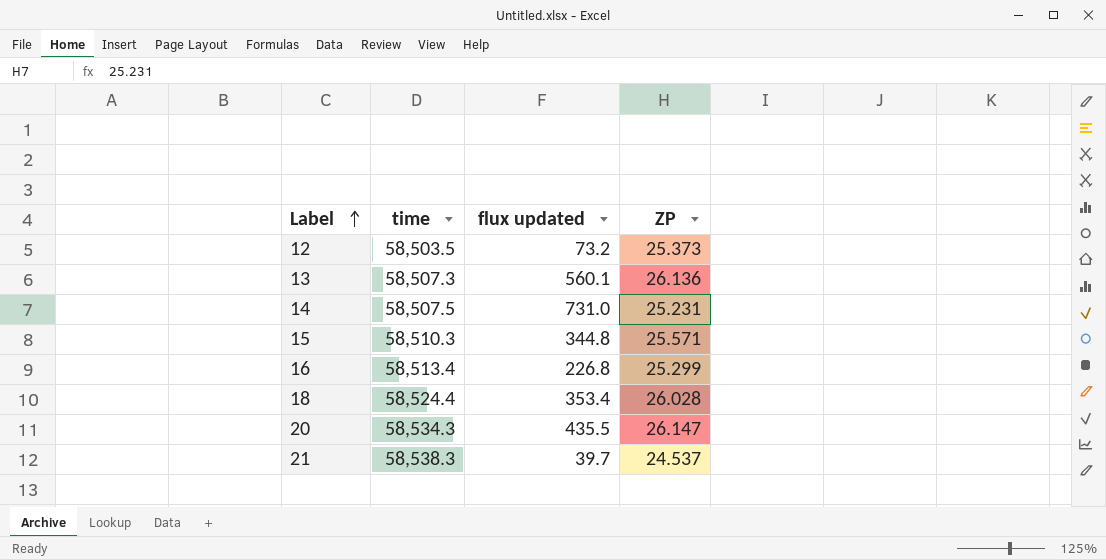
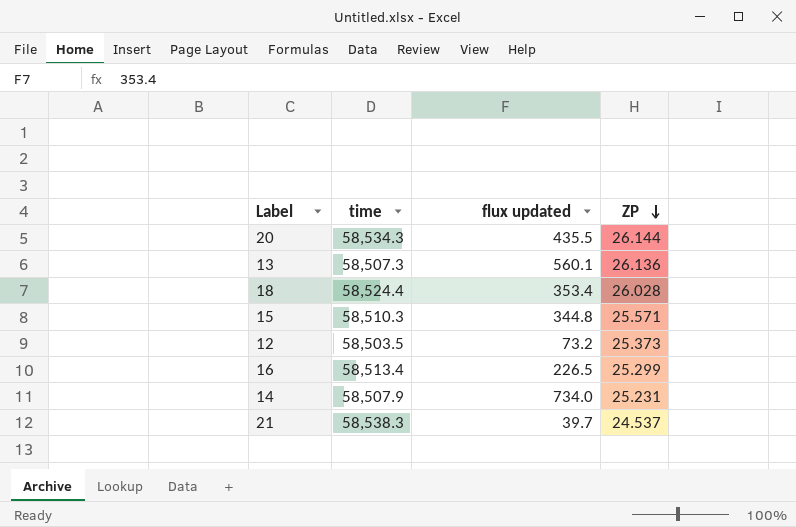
row order: Label ascending -> ZP descending
20 | ZP: 26.147 -> 26.144
16 | flux updated: 226.8 -> 226.5
14 | time: 58,507.5 -> 58,507.9
14 | flux updated: 731.0 -> 734.0

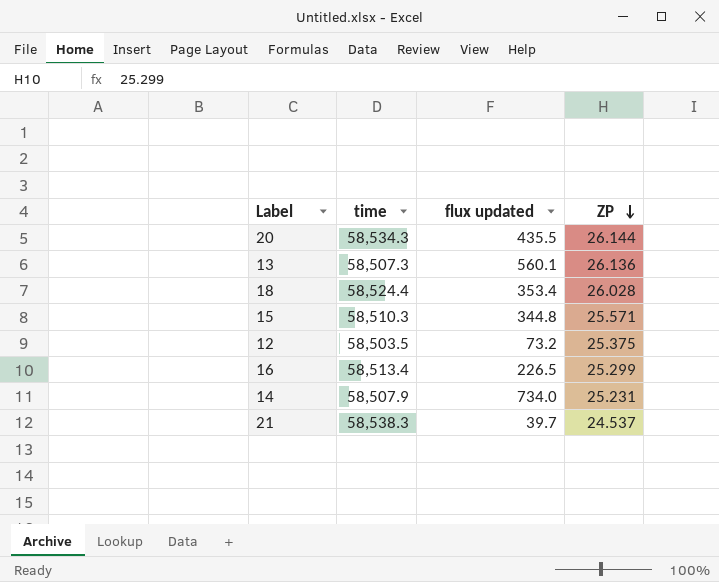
12 | ZP: 25.373 -> 25.375

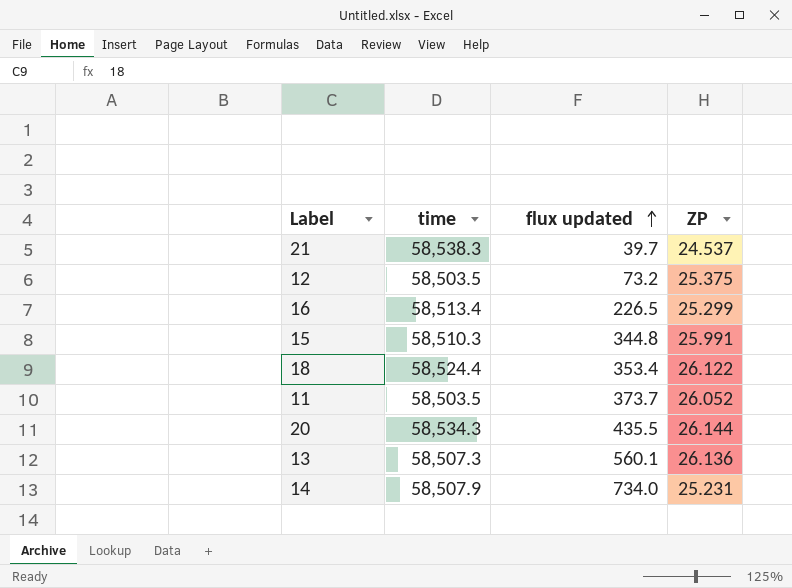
row order: ZP descending -> flux updated ascending
15 | ZP: 25.571 -> 25.991
18 | ZP: 26.028 -> 26.122
row 11: none -> 58,503.5 | 373.7 | 26.052

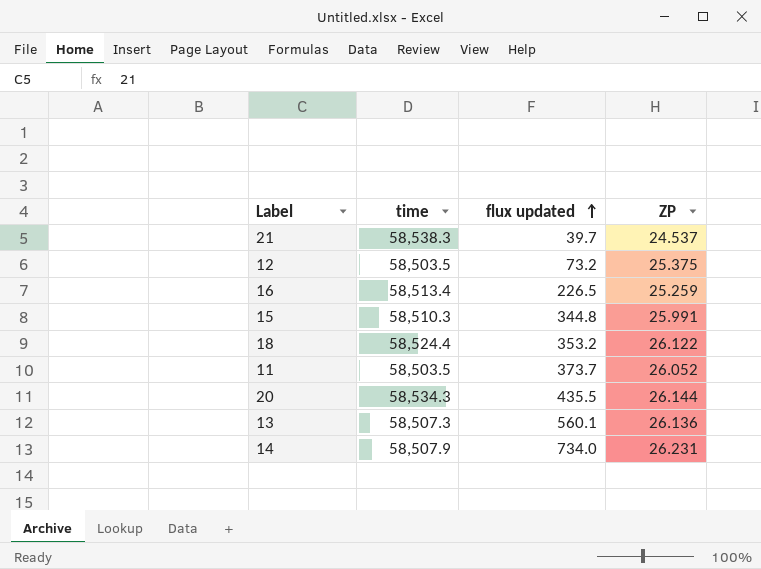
16 | ZP: 25.299 -> 25.259
18 | flux updated: 353.4 -> 353.2
14 | ZP: 25.231 -> 26.231

